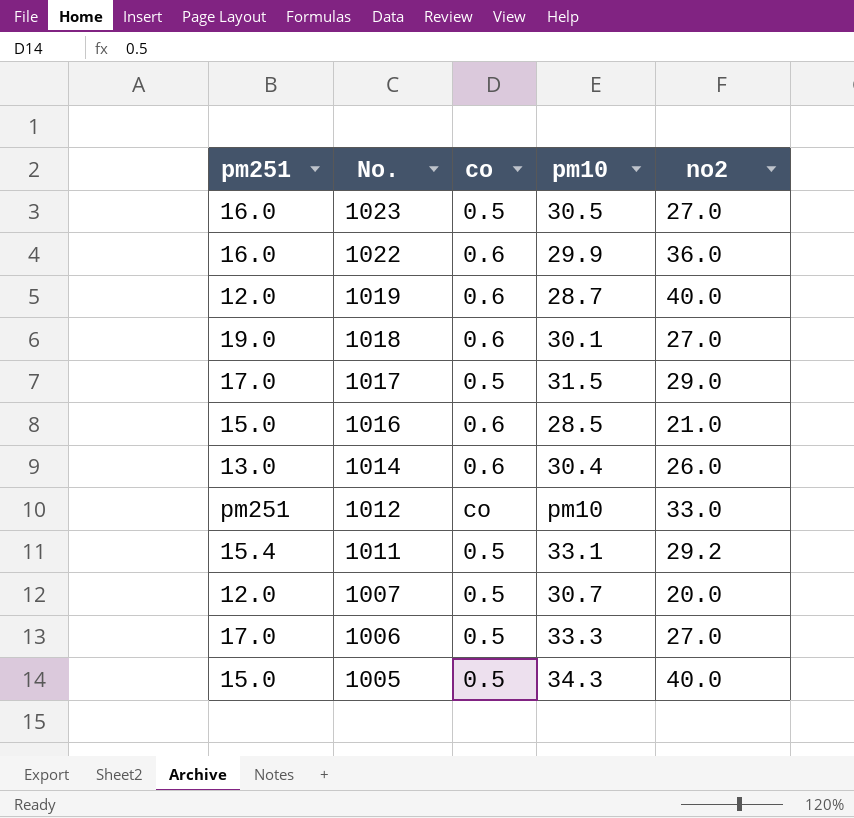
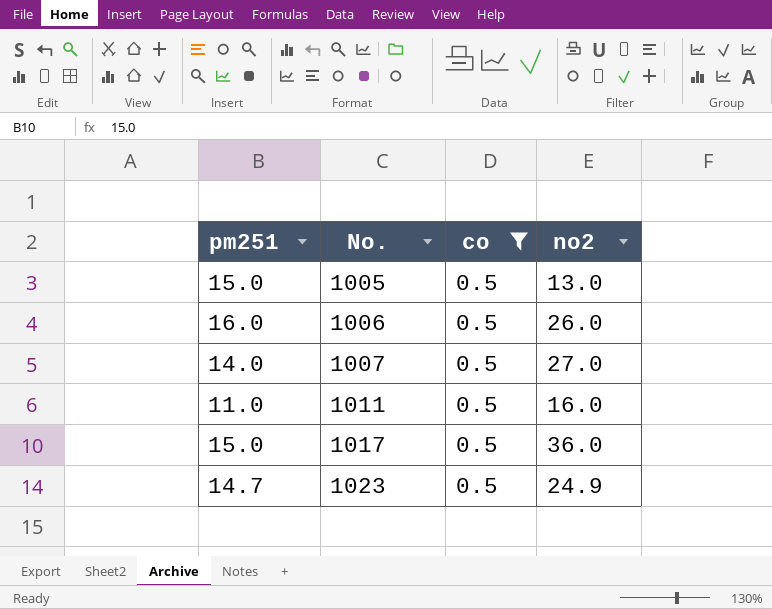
filter: none -> co = 0.5
row order: No. descending -> No. ascending
column pm10 | position: 4 -> none
1005 | no2: 40.0 -> 13.0
1006 | pm251: 17.0 -> 16.0
1006 | no2: 27.0 -> 26.0
1007 | pm251: 12.0 -> 14.0
1007 | no2: 20.0 -> 27.0
1011 | pm251: 15.4 -> 11.0
1011 | no2: 29.2 -> 16.0
1017 | pm251: 17.0 -> 15.0
1017 | no2: 29.0 -> 36.0
1023 | pm251: 16.0 -> 14.7
1023 | no2: 27.0 -> 24.9

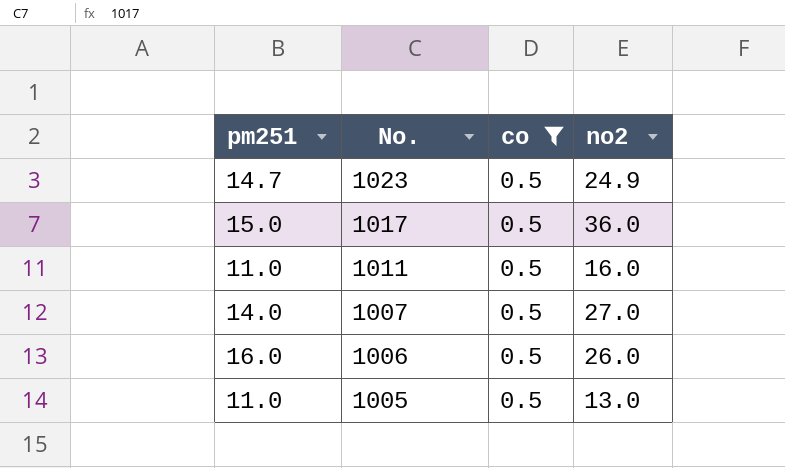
row order: No. ascending -> No. descending
1005 | pm251: 15.0 -> 11.0

